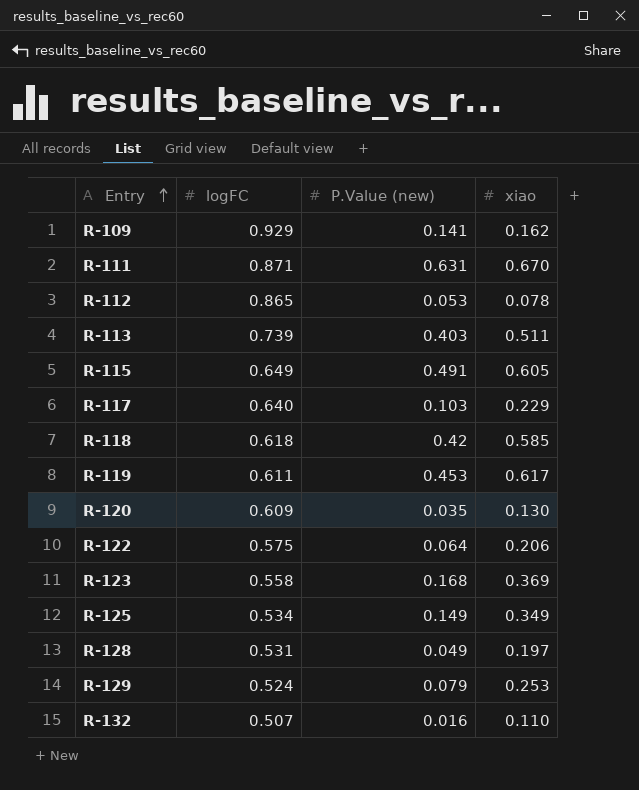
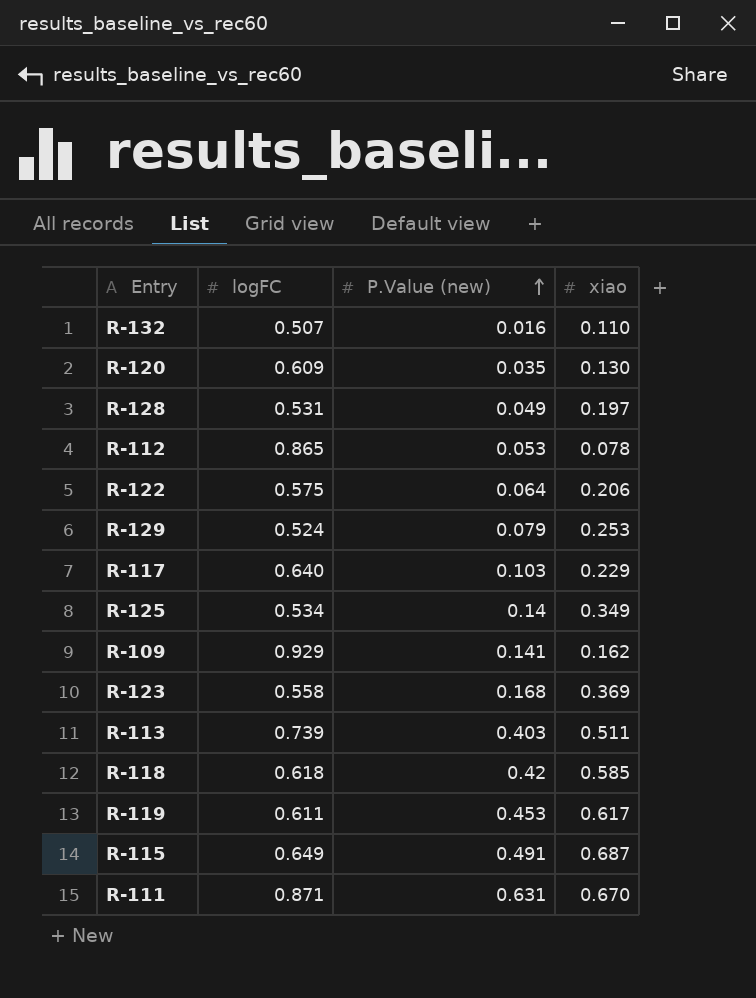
row order: Entry ascending -> P.Value (new) ascending
R-125 | P.Value (new): 0.149 -> 0.14
R-115 | xiao: 0.605 -> 0.687

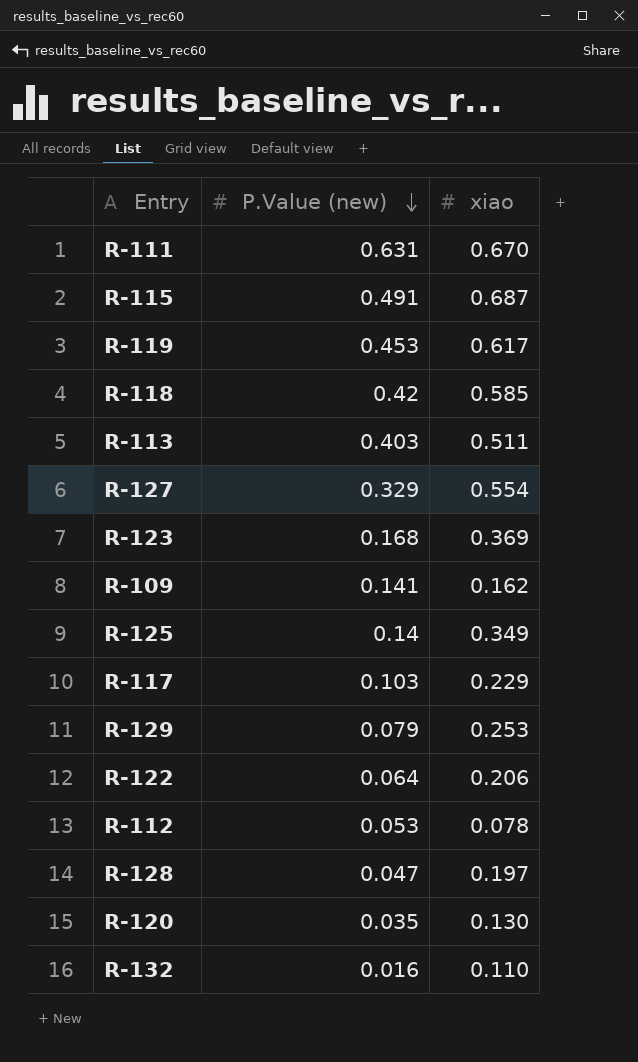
row order: P.Value (new) ascending -> P.Value (new) descending
column logFC | position: 2 -> none
row R-127: none -> 0.329 | 0.554
R-128 | P.Value (new): 0.049 -> 0.047

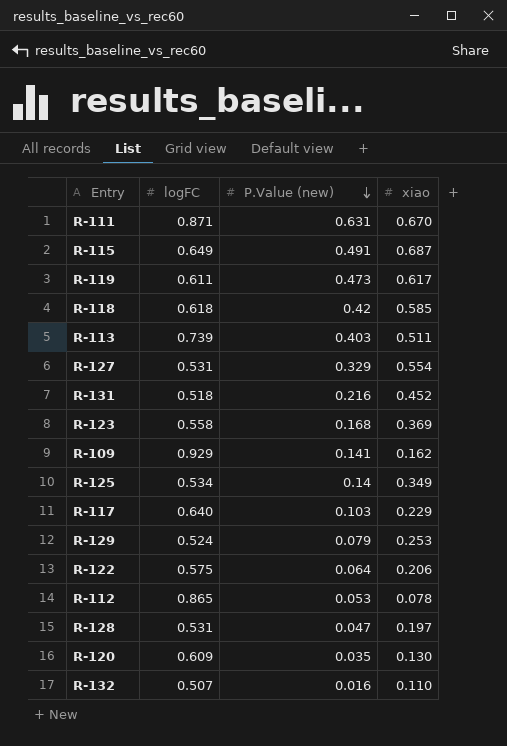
column logFC | position: none -> 2
R-119 | P.Value (new): 0.453 -> 0.473
row R-131: none -> 0.518 | 0.216 | 0.452

